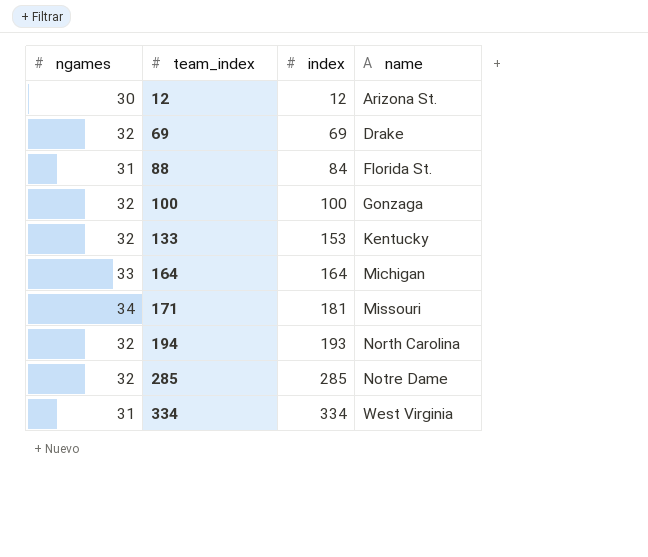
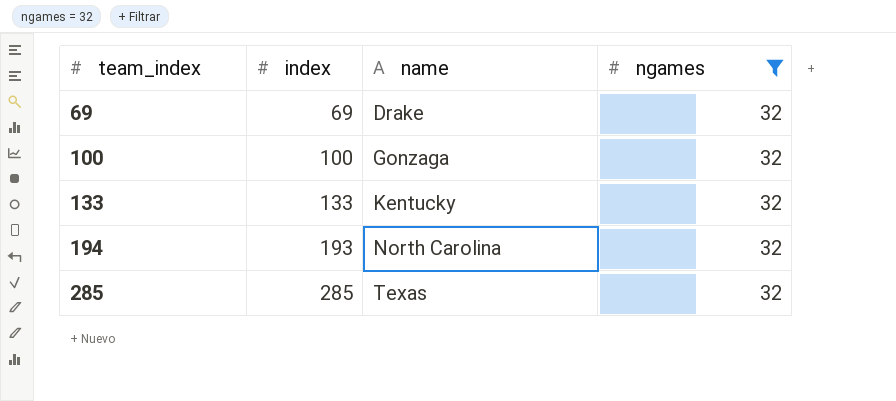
filter: none -> ngames = 32
column ngames | position: 1 -> 4
133 | index: 153 -> 133
285 | name: Notre Dame -> Texas

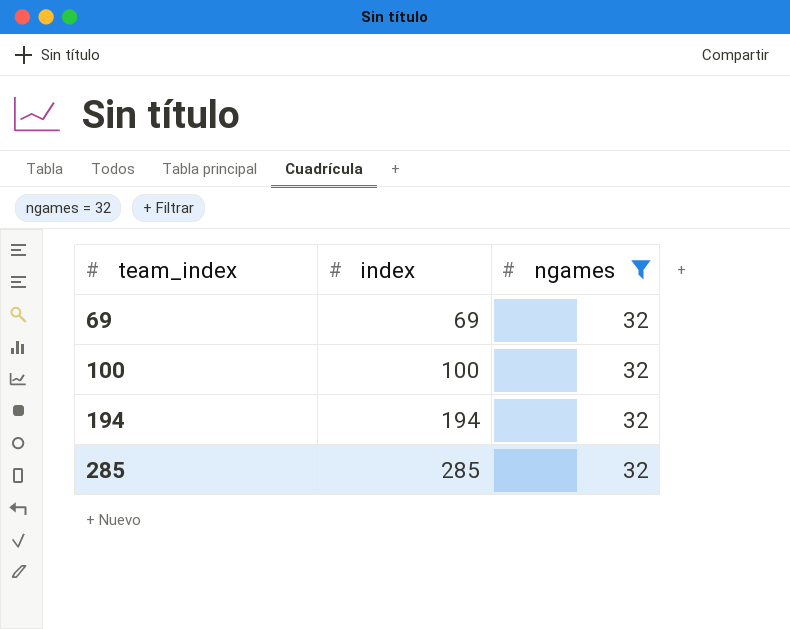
column name | position: 3 -> none
row 133: 133 | Kentucky | 32 -> none
194 | index: 193 -> 194

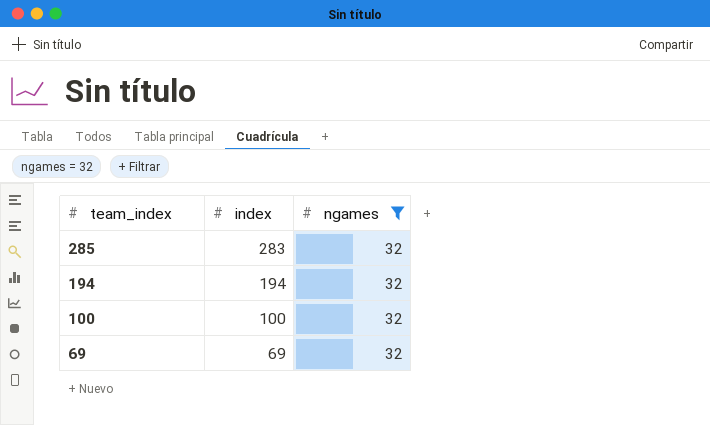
row order: team_index ascending -> team_index descending
285 | index: 285 -> 283

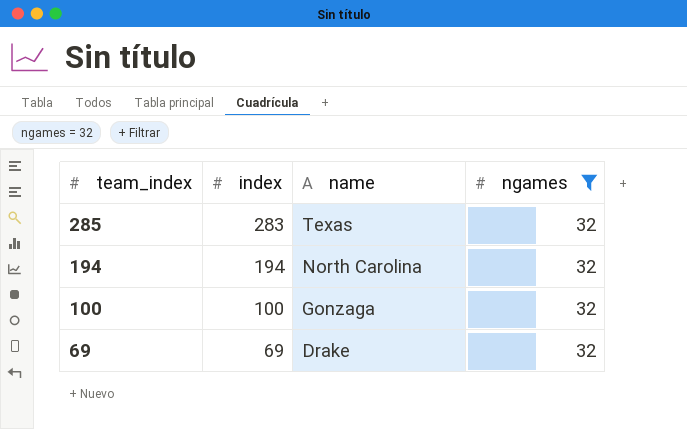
column name | position: none -> 3

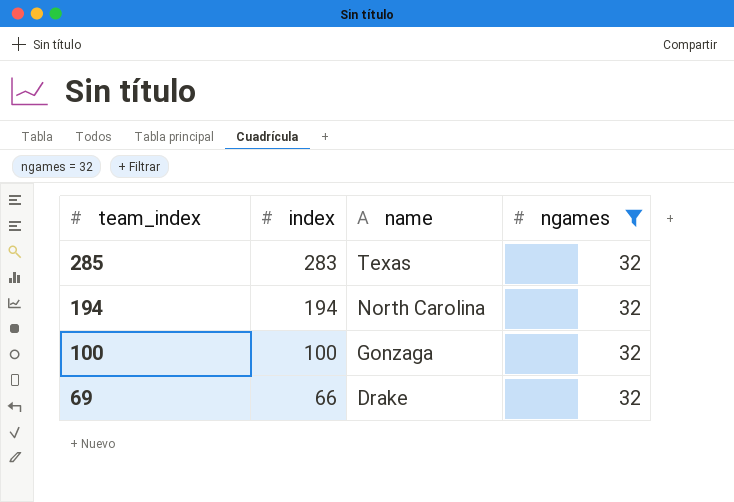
69 | index: 69 -> 66

